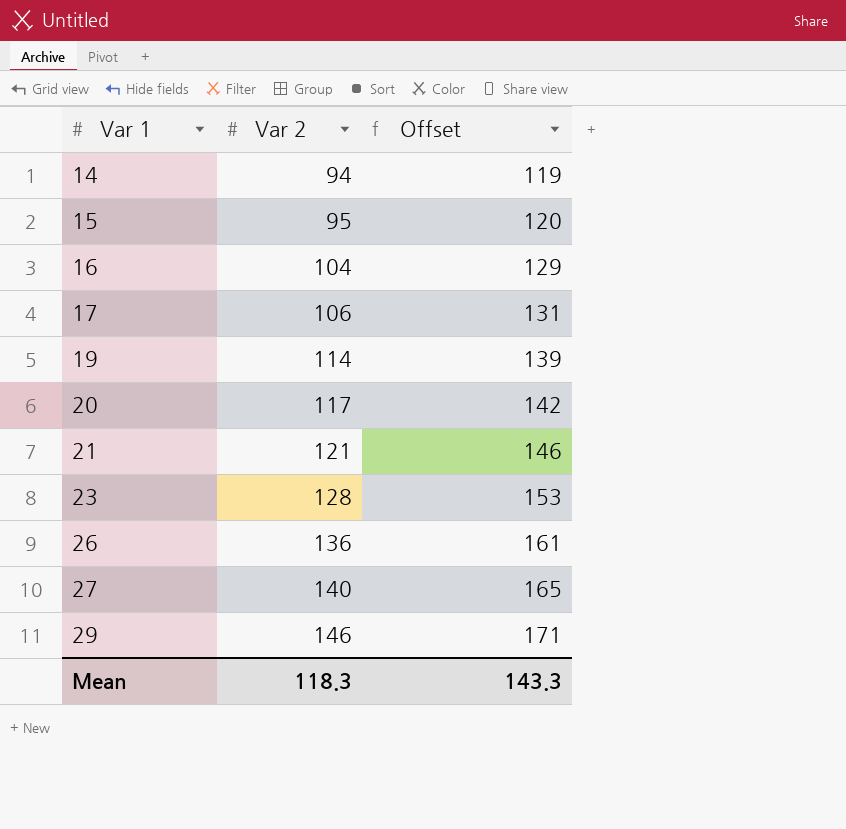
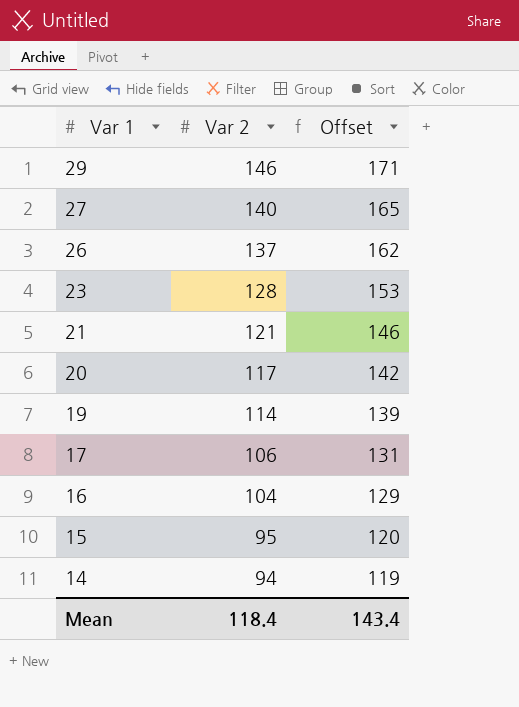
row order: Var 1 ascending -> Var 1 descending
26 | Var 2: 136 -> 137
26 | Offset: 161 -> 162
Mean | Var 2: 118.3 -> 118.4
Mean | Offset: 143.3 -> 143.4

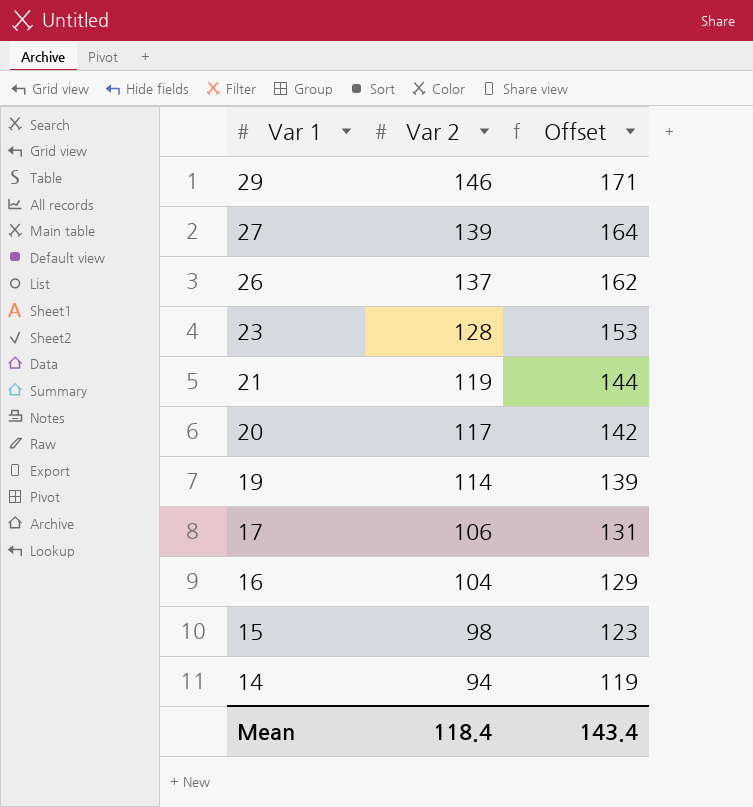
27 | Var 2: 140 -> 139
27 | Offset: 165 -> 164
21 | Var 2: 121 -> 119
21 | Offset: 146 -> 144
15 | Var 2: 95 -> 98
15 | Offset: 120 -> 123

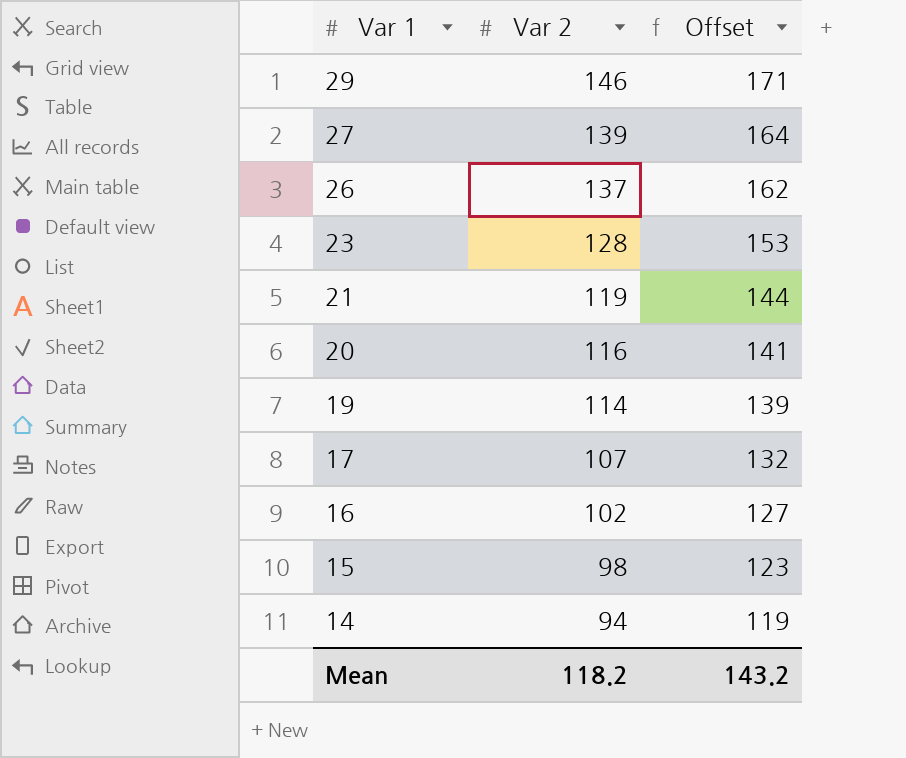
20 | Var 2: 117 -> 116
20 | Offset: 142 -> 141
17 | Var 2: 106 -> 107
17 | Offset: 131 -> 132
16 | Var 2: 104 -> 102
16 | Offset: 129 -> 127
Mean | Var 2: 118.4 -> 118.2
Mean | Offset: 143.4 -> 143.2

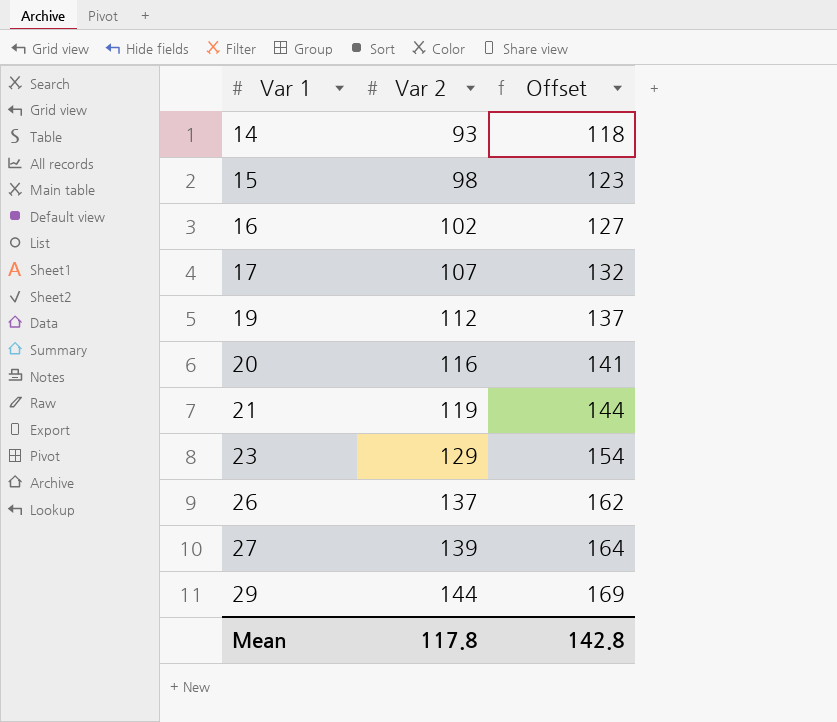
row order: Var 1 descending -> Var 1 ascending
14 | Var 2: 94 -> 93
14 | Offset: 119 -> 118
19 | Var 2: 114 -> 112
19 | Offset: 139 -> 137
23 | Var 2: 128 -> 129
23 | Offset: 153 -> 154
29 | Var 2: 146 -> 144
29 | Offset: 171 -> 169
Mean | Var 2: 118.2 -> 117.8
Mean | Offset: 143.2 -> 142.8

